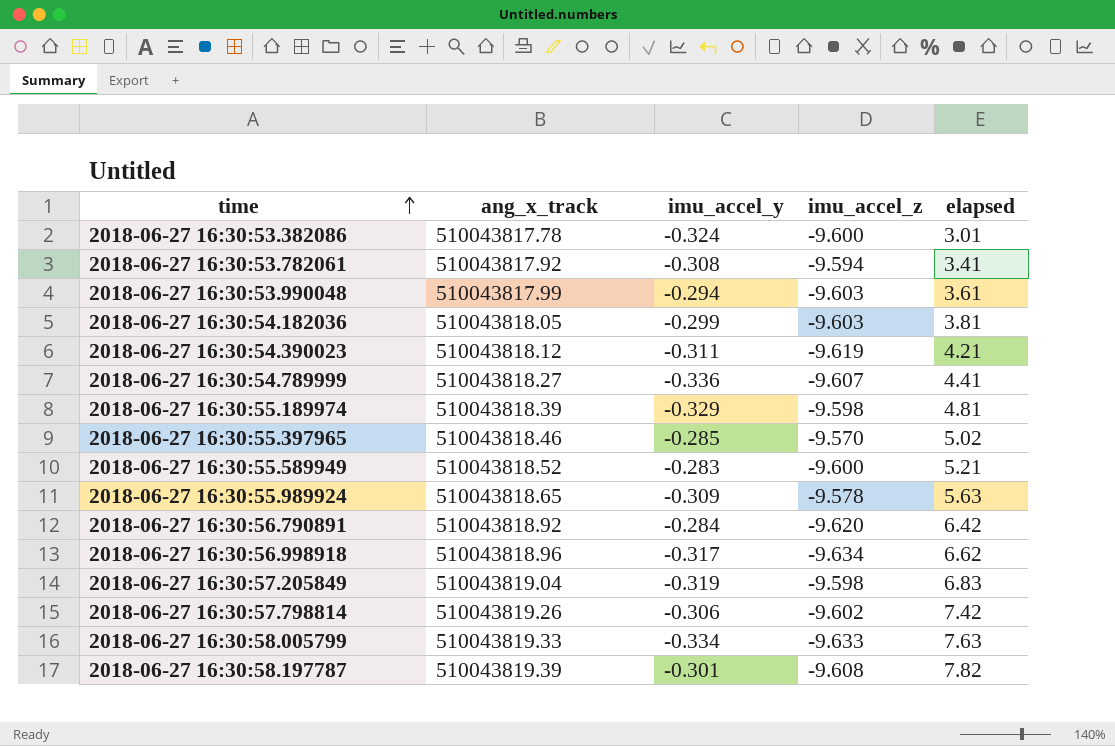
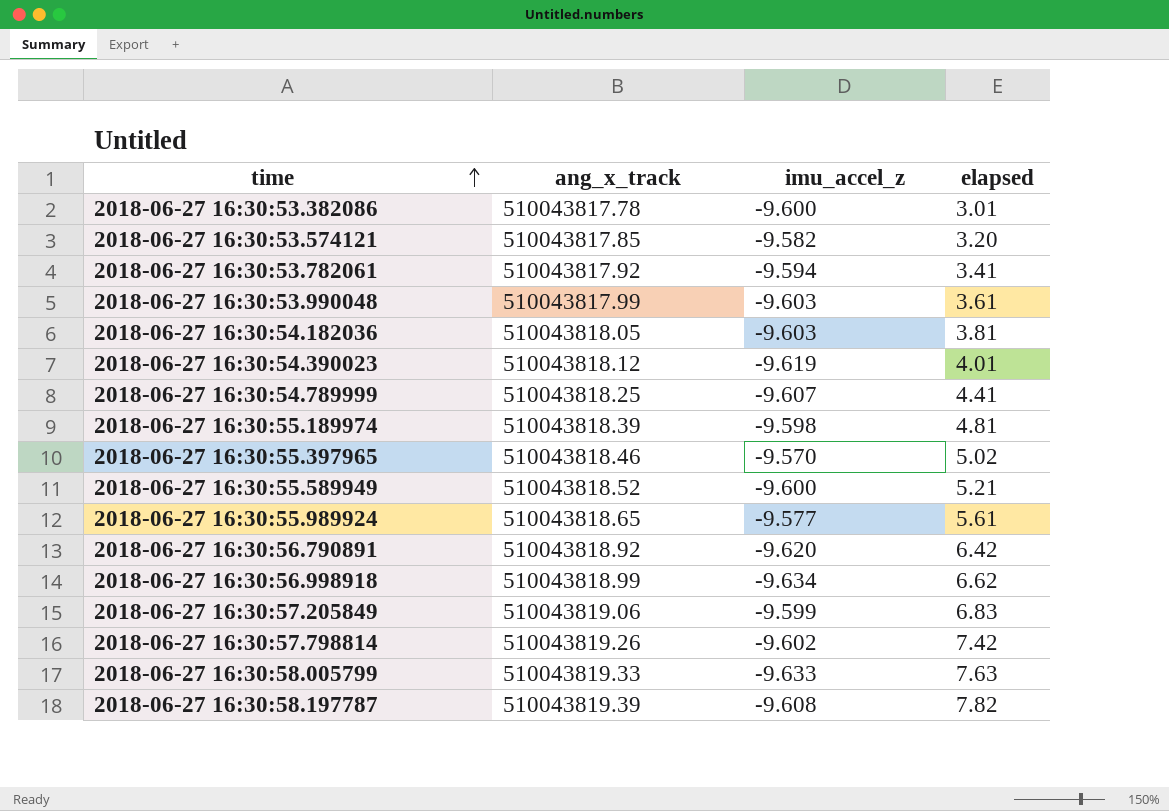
column imu_accel_y | position: 3 -> none
row 2018-06-27 16:30:53.574121: none -> 510043817.85 | -9.582 | 3.20
2018-06-27 16:30:54.390023 | elapsed: 4.21 -> 4.01
2018-06-27 16:30:54.789999 | ang_x_track: 510043818.27 -> 510043818.25
2018-06-27 16:30:55.989924 | imu_accel_z: -9.578 -> -9.577
2018-06-27 16:30:55.989924 | elapsed: 5.63 -> 5.61
2018-06-27 16:30:56.998918 | ang_x_track: 510043818.96 -> 510043818.99
2018-06-27 16:30:57.205849 | ang_x_track: 510043819.04 -> 510043819.06
2018-06-27 16:30:57.205849 | imu_accel_z: -9.598 -> -9.599

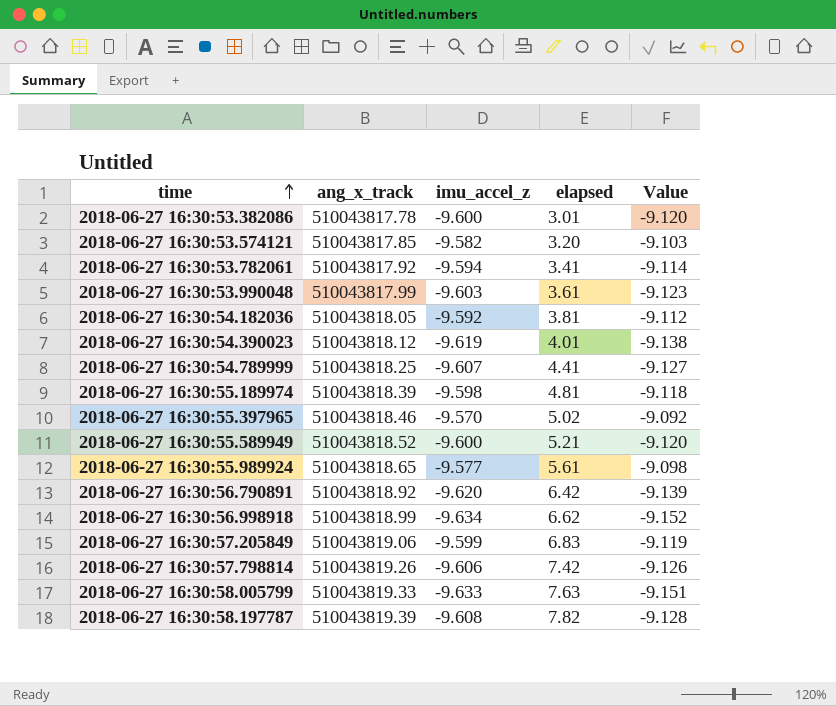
column Value | formula: none -> [imu_accel_z] * 0.95
2018-06-27 16:30:54.182036 | imu_accel_z: -9.603 -> -9.592
2018-06-27 16:30:57.798814 | imu_accel_z: -9.602 -> -9.606

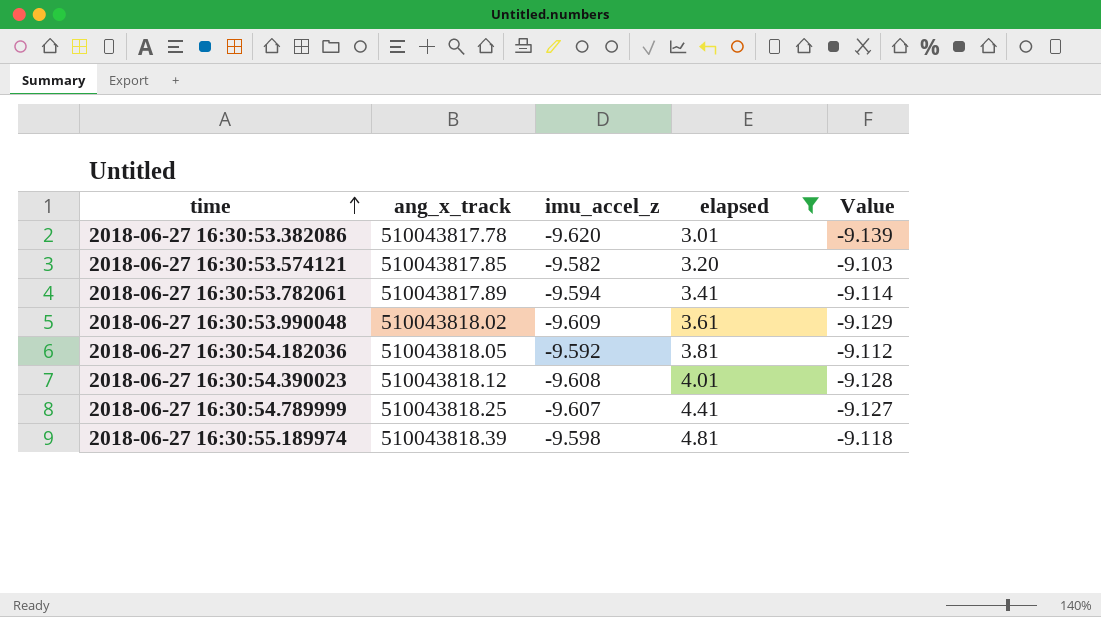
filter: none -> elapsed <= 4.81
2018-06-27 16:30:53.382086 | imu_accel_z: -9.600 -> -9.620
2018-06-27 16:30:53.382086 | Value: -9.120 -> -9.139
2018-06-27 16:30:53.782061 | ang_x_track: 510043817.92 -> 510043817.89
2018-06-27 16:30:53.990048 | ang_x_track: 510043817.99 -> 510043818.02
2018-06-27 16:30:53.990048 | imu_accel_z: -9.603 -> -9.609
2018-06-27 16:30:53.990048 | Value: -9.123 -> -9.129
2018-06-27 16:30:54.390023 | imu_accel_z: -9.619 -> -9.608
2018-06-27 16:30:54.390023 | Value: -9.138 -> -9.128

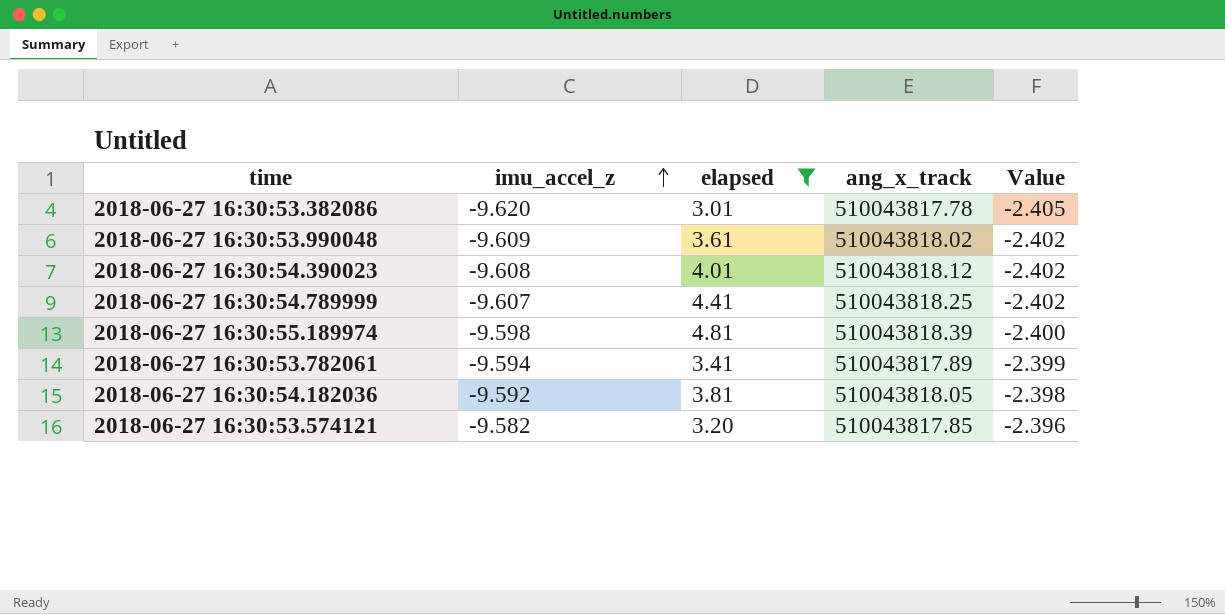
row order: time ascending -> imu_accel_z ascending
column ang_x_track | position: 2 -> 4
column Value | formula: [imu_accel_z] * 0.95 -> [imu_accel_z] * 0.25

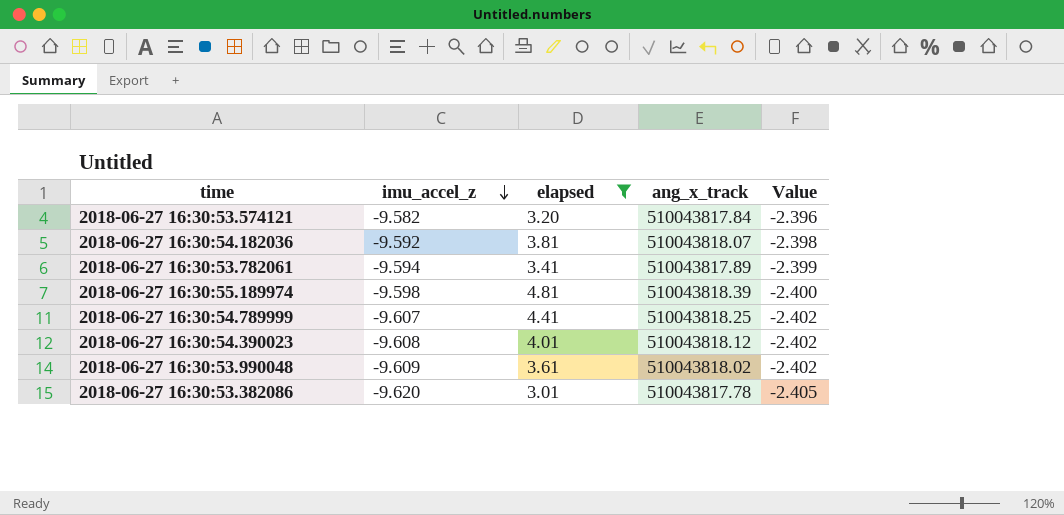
row order: imu_accel_z ascending -> imu_accel_z descending
2018-06-27 16:30:53.574121 | ang_x_track: 510043817.85 -> 510043817.84
2018-06-27 16:30:54.182036 | ang_x_track: 510043818.05 -> 510043818.07

